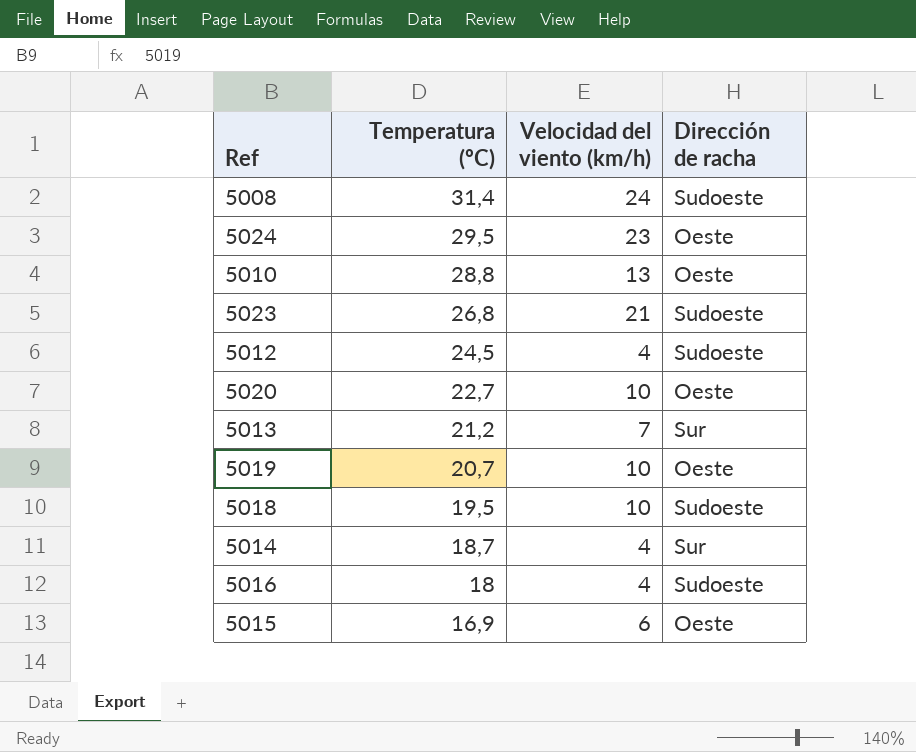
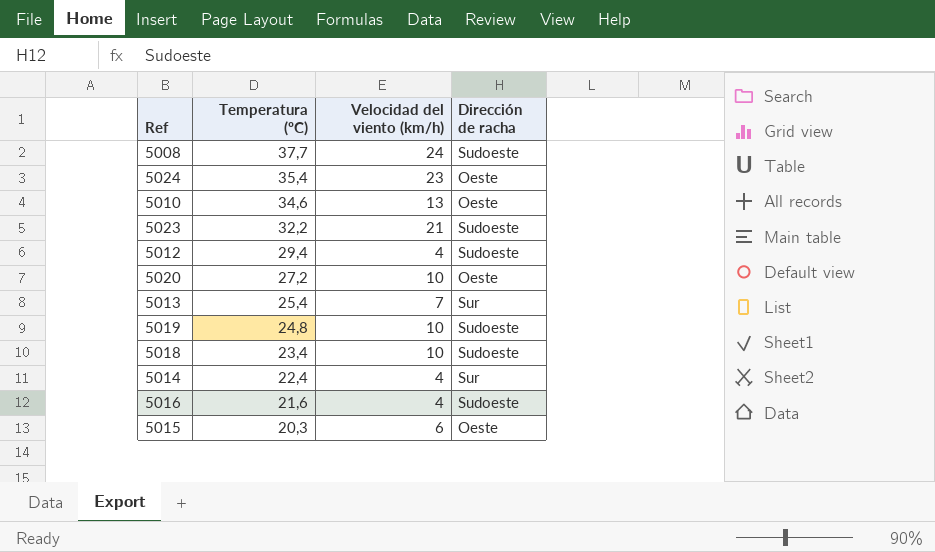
5008 | Temperatura (ºC): 31,4 -> 37,7
5024 | Temperatura (ºC): 29,5 -> 35,4
5010 | Temperatura (ºC): 28,8 -> 34,6
5023 | Temperatura (ºC): 26,8 -> 32,2
5012 | Temperatura (ºC): 24,5 -> 29,4
5020 | Temperatura (ºC): 22,7 -> 27,2
5013 | Temperatura (ºC): 21,2 -> 25,4
5019 | Temperatura (ºC): 20,7 -> 24,8
5019 | Dirección de racha: Oeste -> Sudoeste
5018 | Temperatura (ºC): 19,5 -> 23,4
5014 | Temperatura (ºC): 18,7 -> 22,4
5016 | Temperatura (ºC): 18 -> 21,6
5015 | Temperatura (ºC): 16,9 -> 20,3

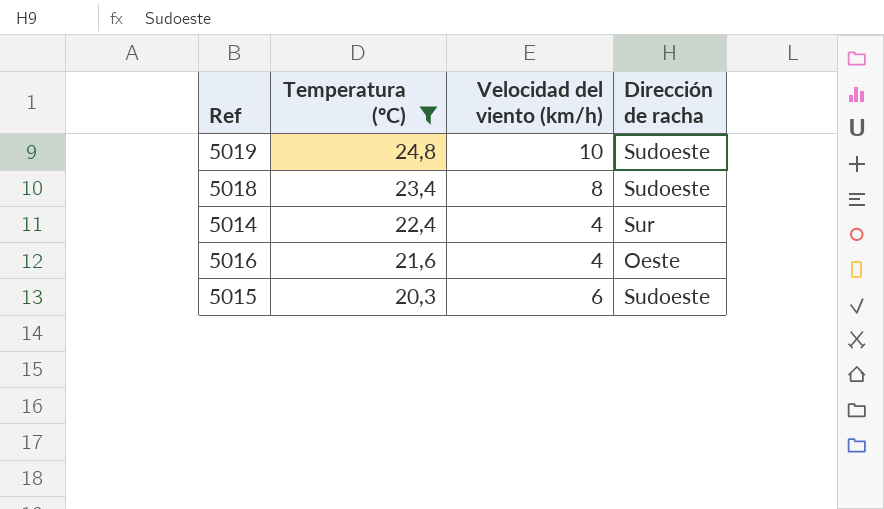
filter: none -> Temperatura (ºC) <= 24,8
5018 | Velocidad del viento (km/h): 10 -> 8
5016 | Dirección de racha: Sudoeste -> Oeste
5015 | Dirección de racha: Oeste -> Sudoeste

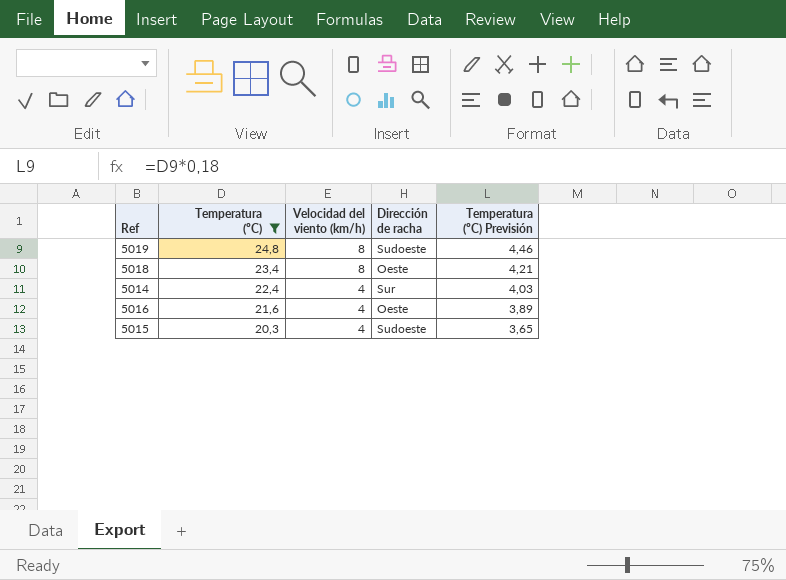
column Temperatura (ºC) Previsión | formula: none -> [Temperatura (ºC)] * 0,18
5019 | Velocidad del viento (km/h): 10 -> 8
5018 | Dirección de racha: Sudoeste -> Oeste
5015 | Velocidad del viento (km/h): 6 -> 4

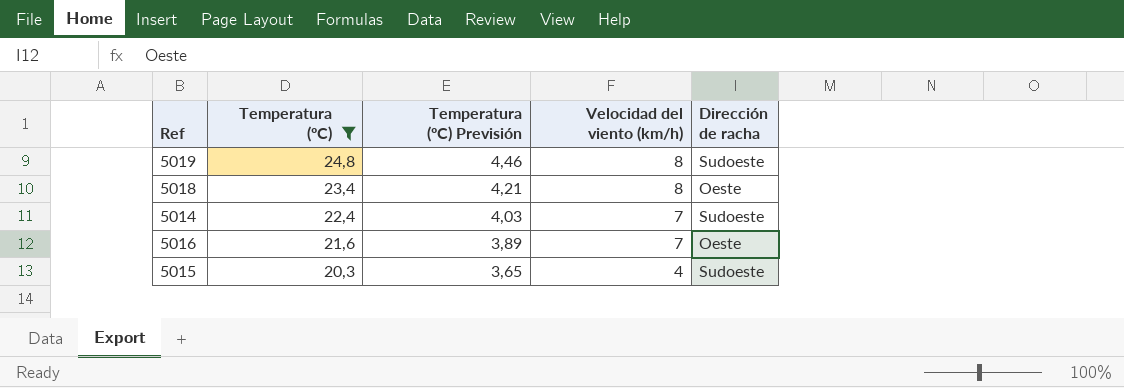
column Temperatura (ºC) Previsión | position: 5 -> 3
5014 | Velocidad del viento (km/h): 4 -> 7
5014 | Dirección de racha: Sur -> Sudoeste
5016 | Velocidad del viento (km/h): 4 -> 7

